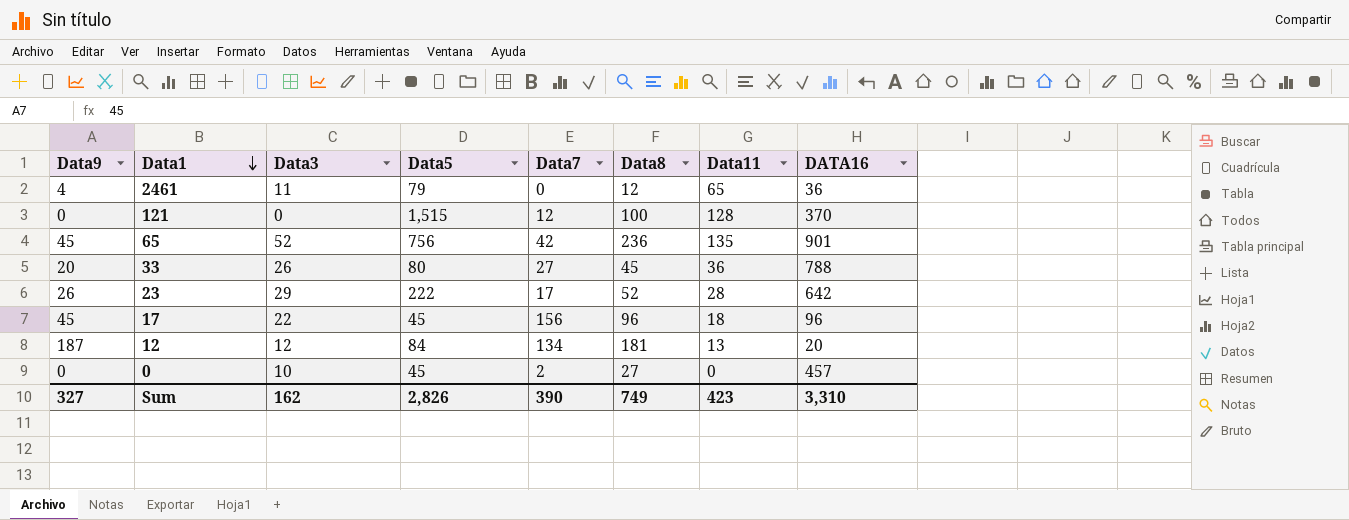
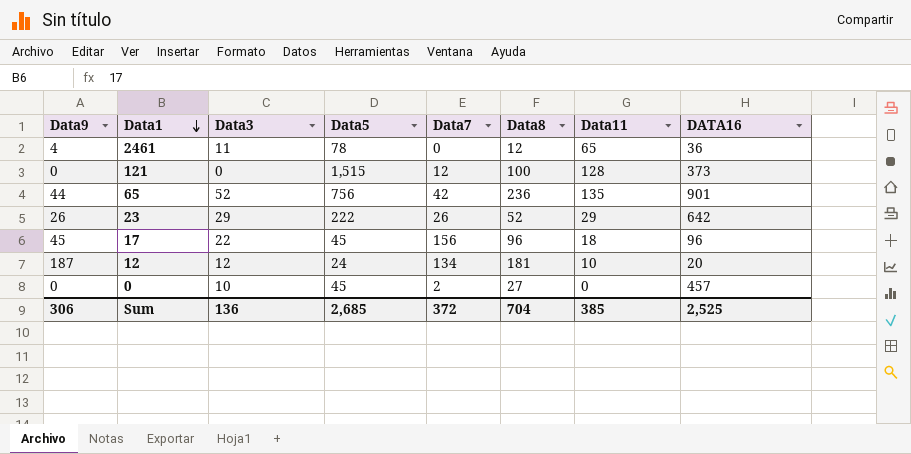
row 33: 20 | 26 | 80 | 27 | 45 | 36 | 788 -> none
2461 | Data5: 79 -> 78
121 | DATA16: 370 -> 373
65 | Data9: 45 -> 44
23 | Data7: 17 -> 26
23 | Data11: 28 -> 29
12 | Data5: 84 -> 24
12 | Data11: 13 -> 10
Sum | Data9: 327 -> 306
Sum | Data3: 162 -> 136
Sum | Data5: 2,826 -> 2,685
Sum | Data7: 390 -> 372
Sum | Data8: 749 -> 704
Sum | Data11: 423 -> 385
Sum | DATA16: 3,310 -> 2,525

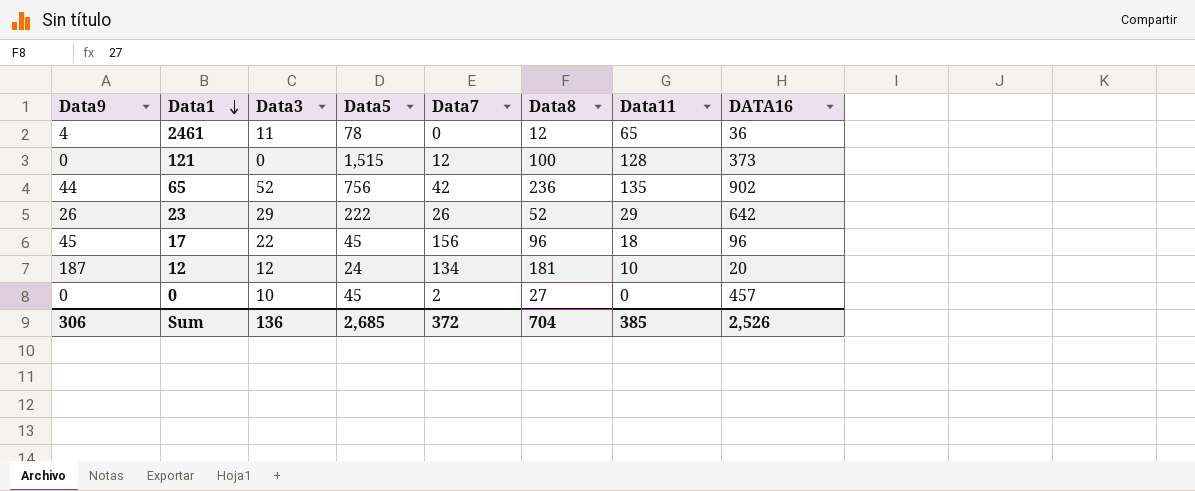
65 | DATA16: 901 -> 902
Sum | DATA16: 2,525 -> 2,526

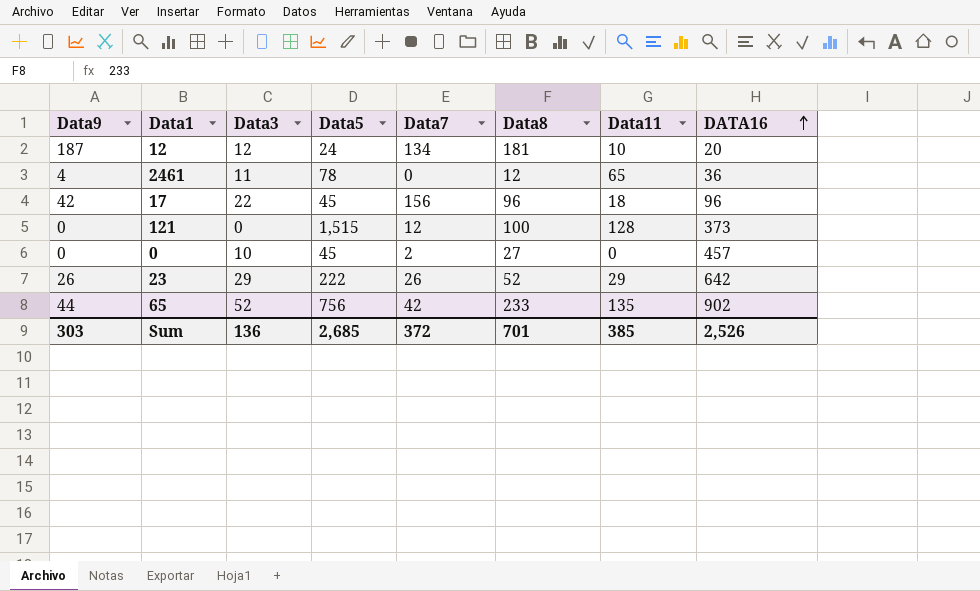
row order: Data1 descending -> DATA16 ascending
17 | Data9: 45 -> 42
65 | Data8: 236 -> 233
Sum | Data9: 306 -> 303
Sum | Data8: 704 -> 701

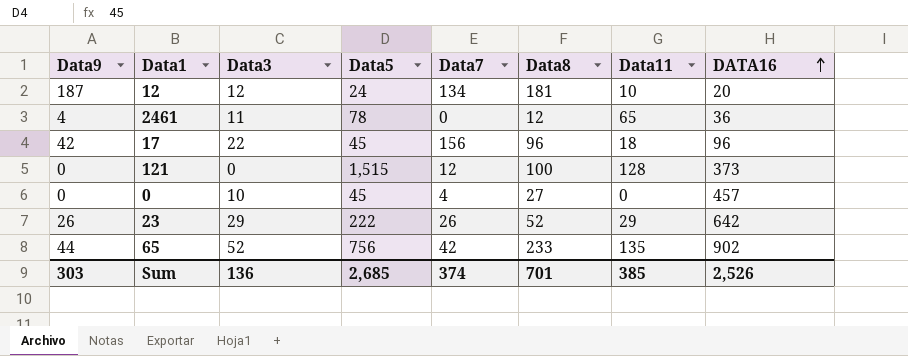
0 | Data7: 2 -> 4
Sum | Data7: 372 -> 374

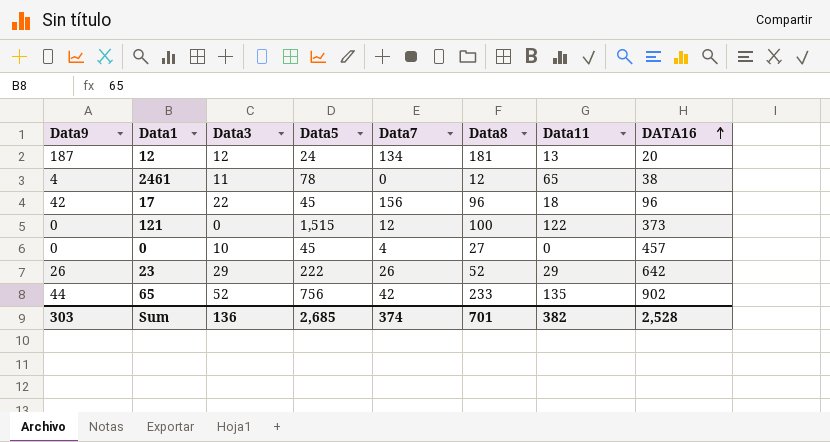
12 | Data11: 10 -> 13
2461 | DATA16: 36 -> 38
121 | Data11: 128 -> 122
Sum | Data11: 385 -> 382
Sum | DATA16: 2,526 -> 2,528

